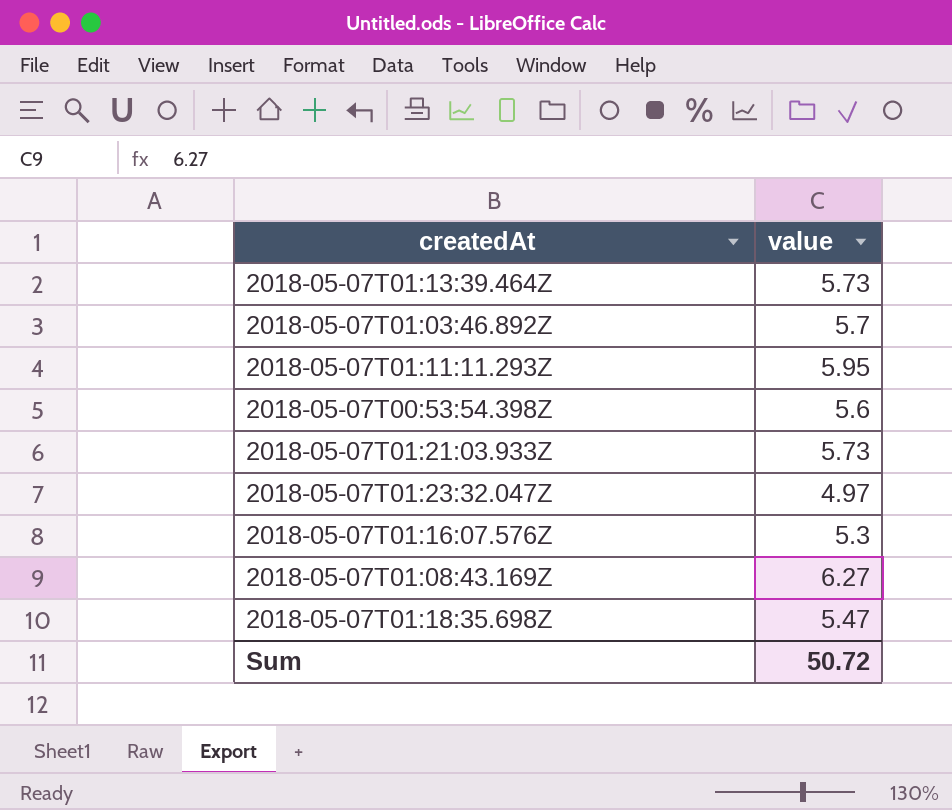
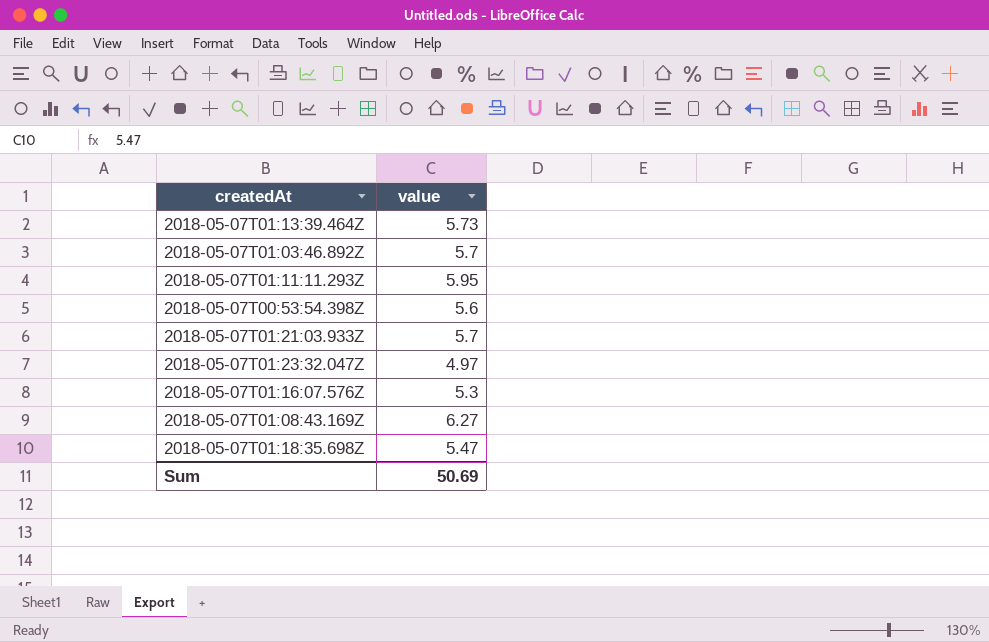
2018-05-07T01:21:03.933Z | value: 5.73 -> 5.7
Sum | value: 50.72 -> 50.69

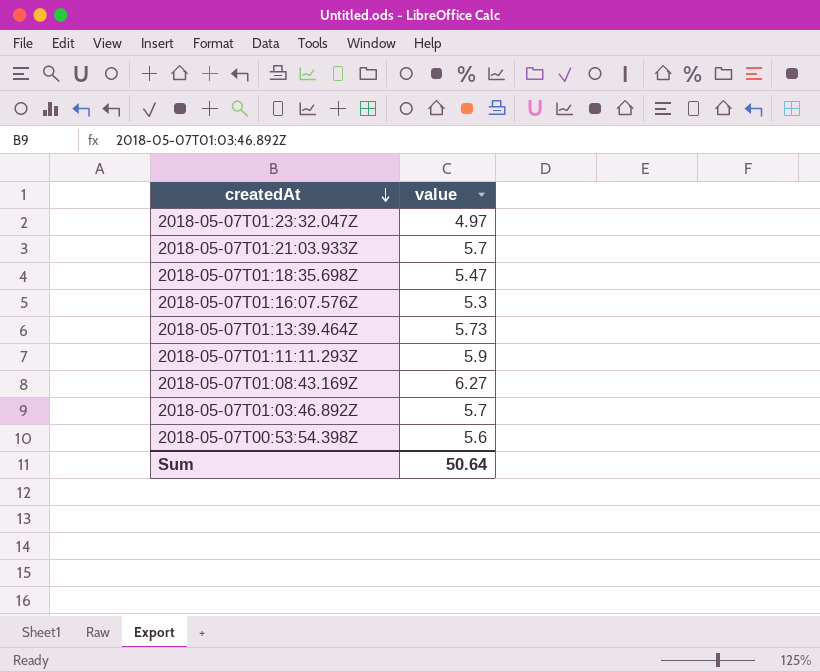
row order: none -> createdAt descending
2018-05-07T01:11:11.293Z | value: 5.95 -> 5.9
Sum | value: 50.69 -> 50.64

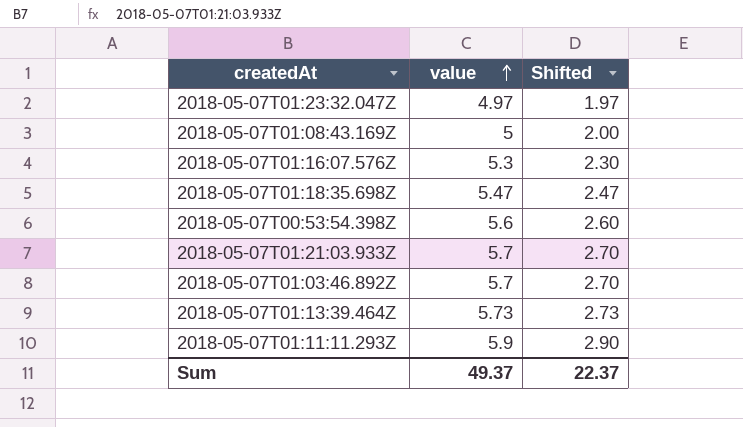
row order: createdAt descending -> value ascending
column Shifted | formula: none -> [value] - 3
2018-05-07T01:08:43.169Z | value: 6.27 -> 5
Sum | value: 50.64 -> 49.37

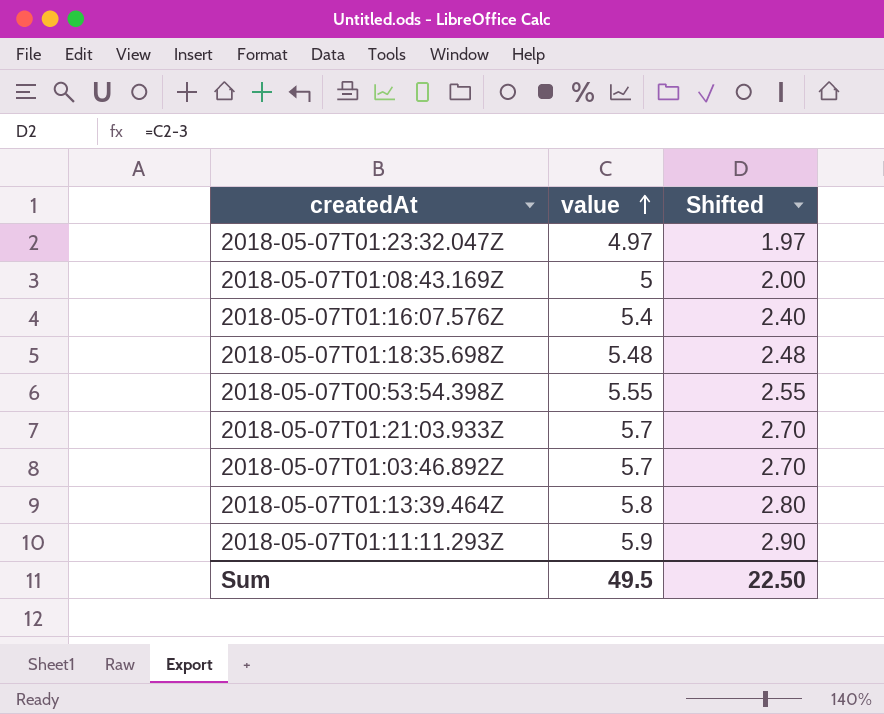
2018-05-07T01:16:07.576Z | value: 5.3 -> 5.4
2018-05-07T01:16:07.576Z | Shifted: 2.30 -> 2.40
2018-05-07T01:18:35.698Z | value: 5.47 -> 5.48
2018-05-07T01:18:35.698Z | Shifted: 2.47 -> 2.48
2018-05-07T00:53:54.398Z | value: 5.6 -> 5.55
2018-05-07T00:53:54.398Z | Shifted: 2.60 -> 2.55
2018-05-07T01:13:39.464Z | value: 5.73 -> 5.8
2018-05-07T01:13:39.464Z | Shifted: 2.73 -> 2.80
Sum | value: 49.37 -> 49.5
Sum | Shifted: 22.37 -> 22.50

